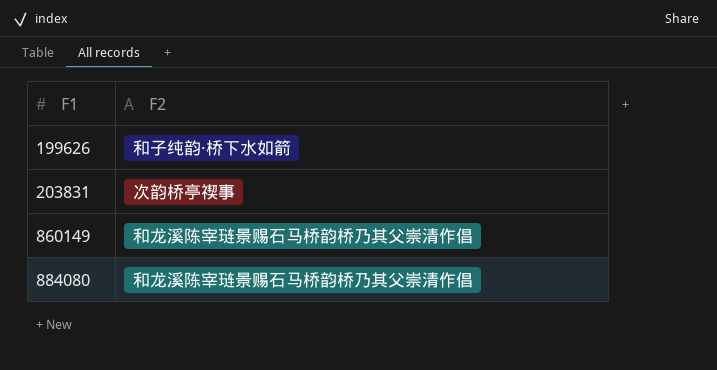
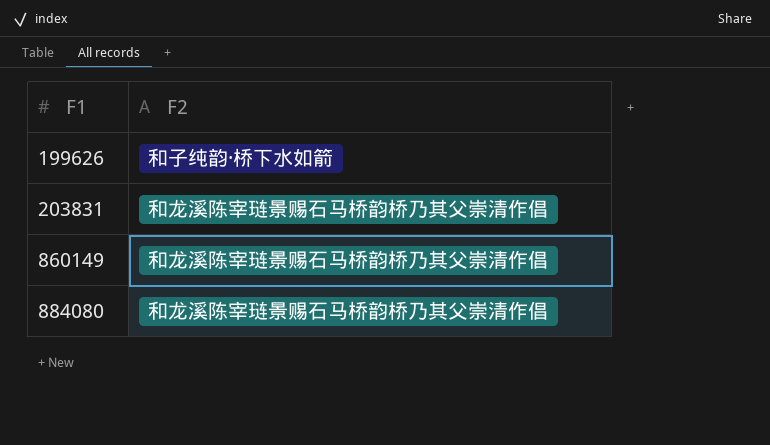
203831 | F2: 次韵桥亭禊事 -> 和龙溪陈宰琏景赐石马桥韵桥乃其父崇清作倡

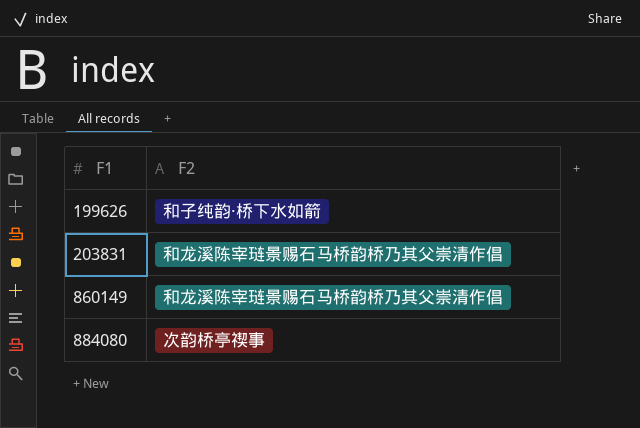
884080 | F2: 和龙溪陈宰琏景赐石马桥韵桥乃其父崇清作倡 -> 次韵桥亭禊事

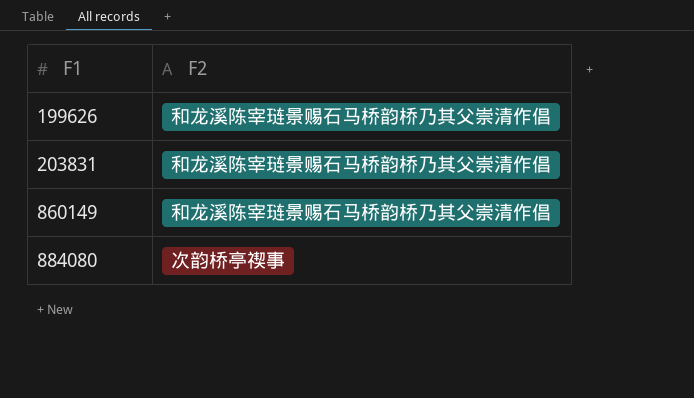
199626 | F2: 和子纯韵·桥下水如箭 -> 和龙溪陈宰琏景赐石马桥韵桥乃其父崇清作倡

